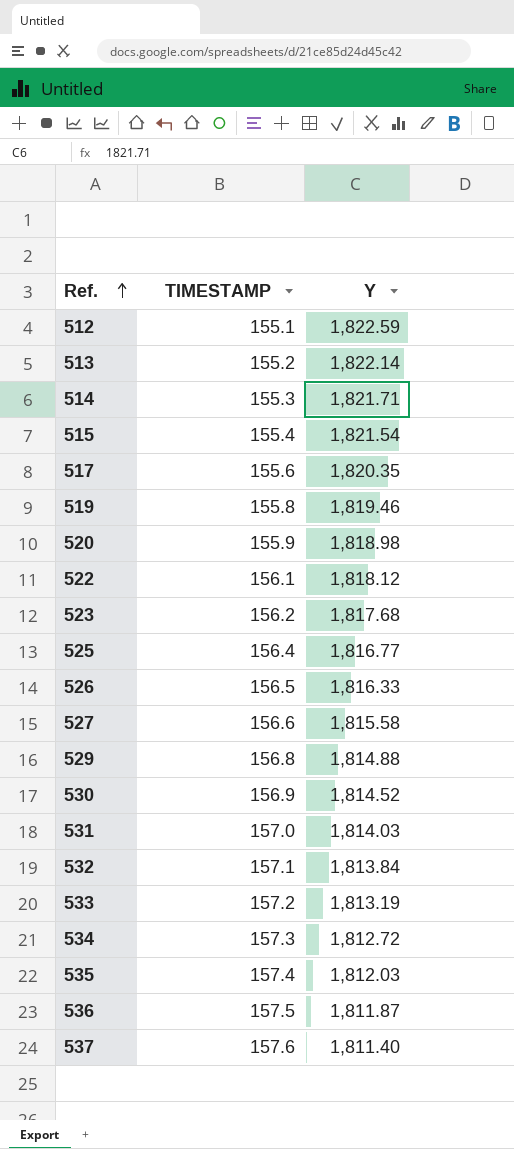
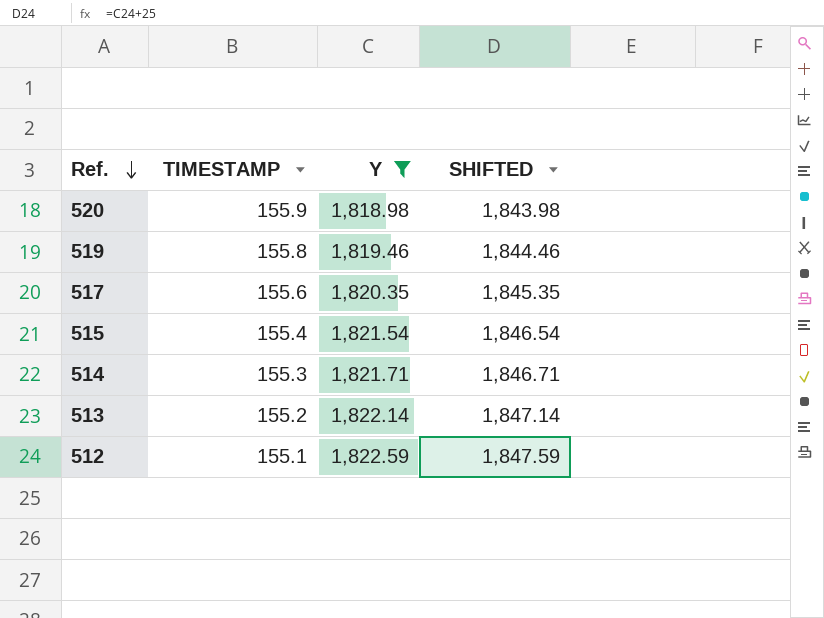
filter: none -> Y >= 1,818.98
row order: Ref. ascending -> Ref. descending
column SHIFTED | formula: none -> [Y] + 25

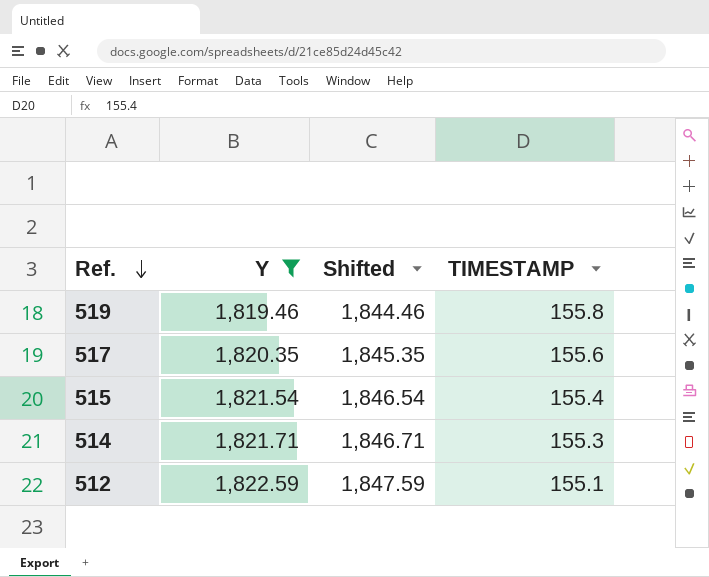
column name: SHIFTED -> Shifted
column TIMESTAMP | position: 2 -> 4
row 520: 155.9 | 1,818.98 | 1,843.98 -> none
row 513: 155.2 | 1,822.14 | 1,847.14 -> none

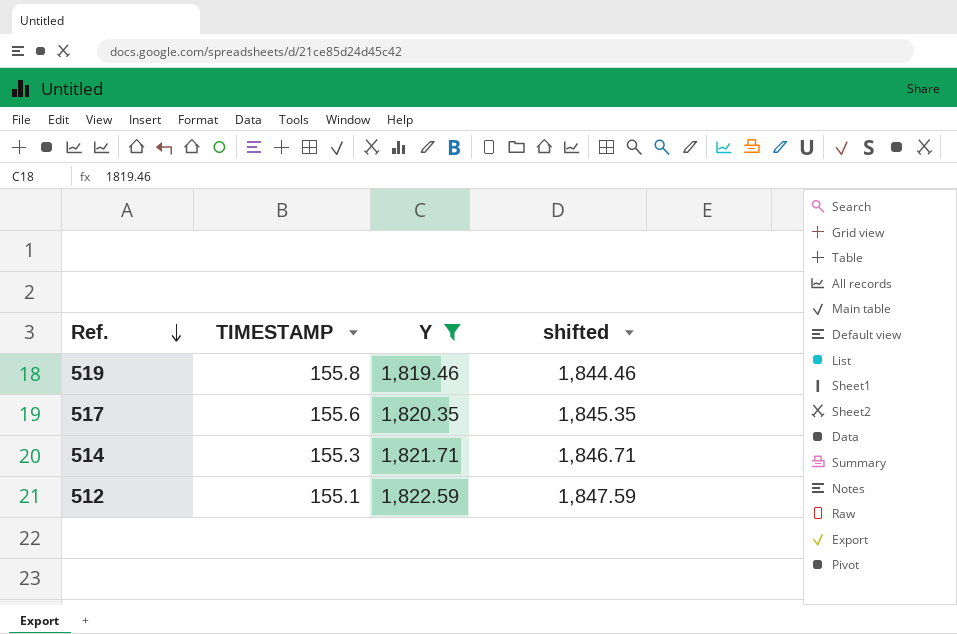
column TIMESTAMP | position: 4 -> 2
column name: Shifted -> shifted
row 515: 1,821.54 | 1,846.54 | 155.4 -> none

